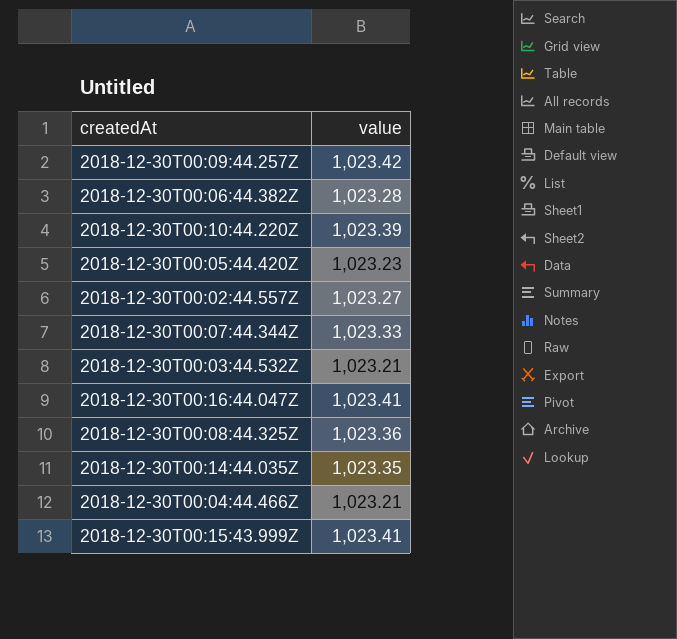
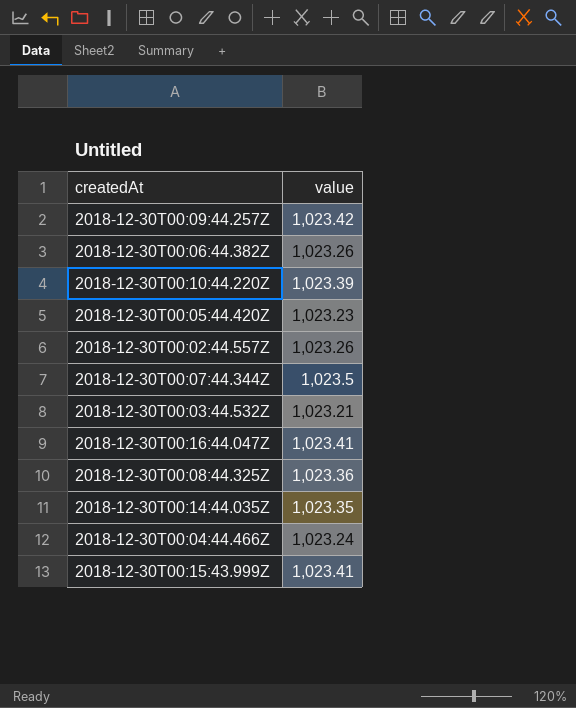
2018-12-30T00:06:44.382Z | value: 1,023.28 -> 1,023.26
2018-12-30T00:02:44.557Z | value: 1,023.27 -> 1,023.26
2018-12-30T00:07:44.344Z | value: 1,023.33 -> 1,023.5
2018-12-30T00:04:44.466Z | value: 1,023.21 -> 1,023.24

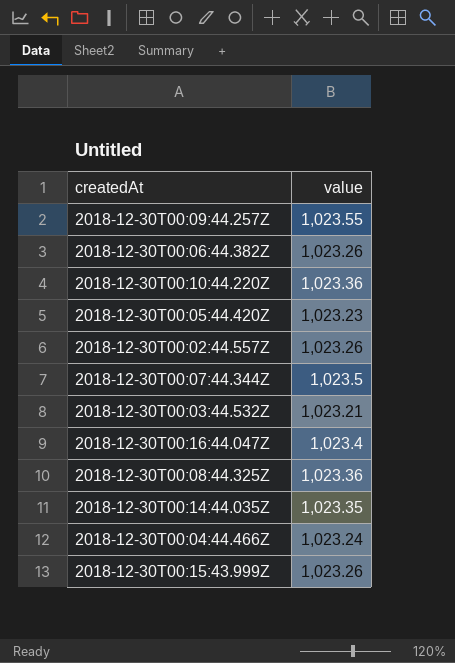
2018-12-30T00:09:44.257Z | value: 1,023.42 -> 1,023.55
2018-12-30T00:10:44.220Z | value: 1,023.39 -> 1,023.36
2018-12-30T00:16:44.047Z | value: 1,023.41 -> 1,023.4
2018-12-30T00:15:43.999Z | value: 1,023.41 -> 1,023.26

